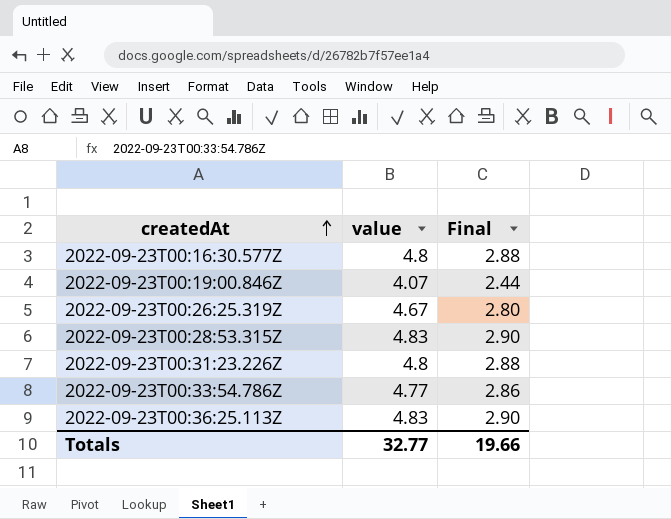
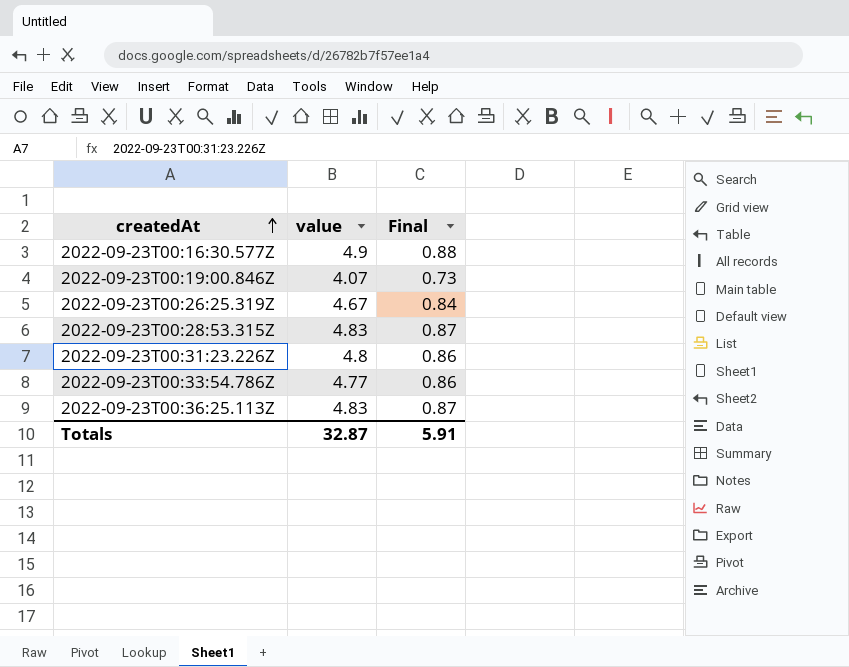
column Final | formula: [value] * 0.6 -> [value] * 0.18
2022-09-23T00:16:30.577Z | value: 4.8 -> 4.9
Totals | value: 32.77 -> 32.87
Totals | Final: 19.66 -> 5.91

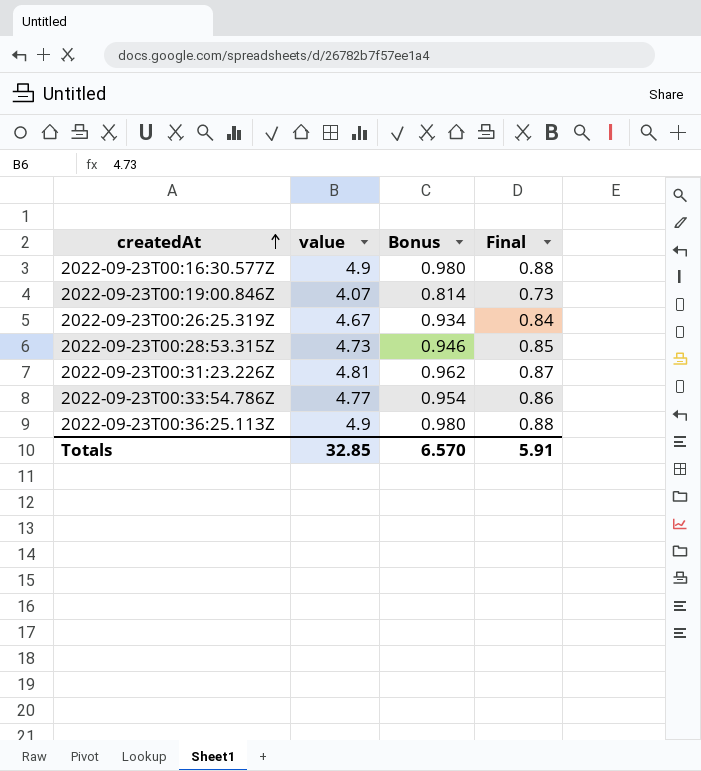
column Bonus | formula: none -> [value] * 0.2
2022-09-23T00:28:53.315Z | value: 4.83 -> 4.73
2022-09-23T00:28:53.315Z | Final: 0.87 -> 0.85
2022-09-23T00:31:23.226Z | value: 4.8 -> 4.81
2022-09-23T00:31:23.226Z | Final: 0.86 -> 0.87
2022-09-23T00:36:25.113Z | value: 4.83 -> 4.9
2022-09-23T00:36:25.113Z | Final: 0.87 -> 0.88
Totals | value: 32.87 -> 32.85

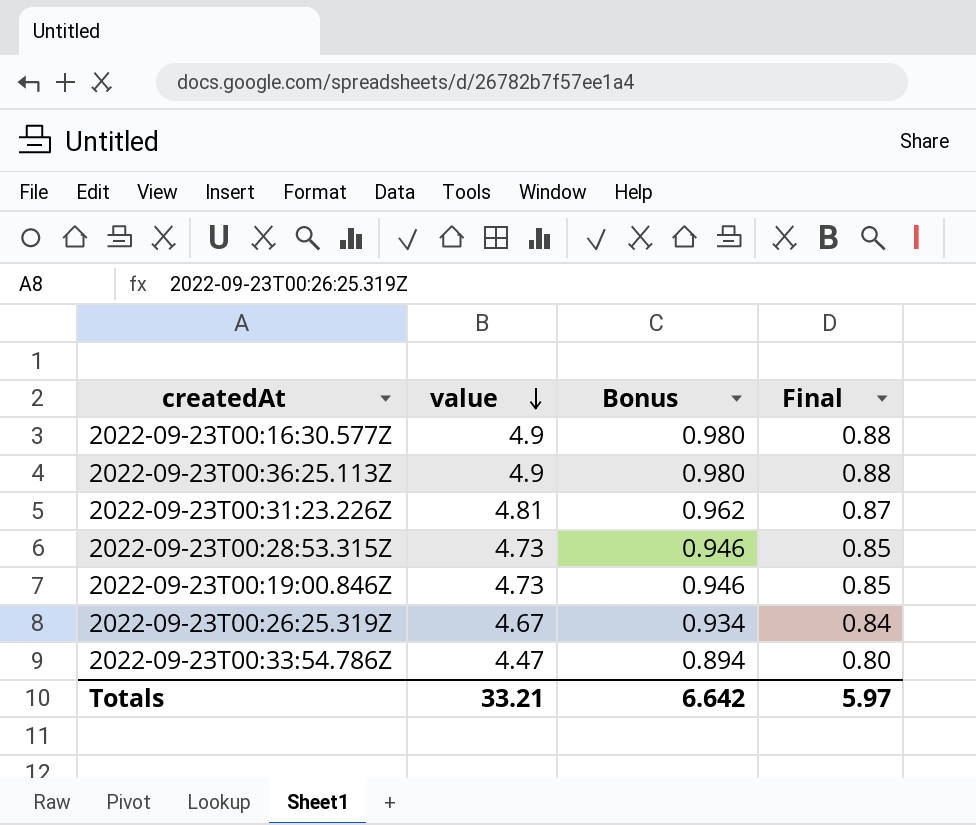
row order: createdAt ascending -> value descending
2022-09-23T00:19:00.846Z | value: 4.07 -> 4.73
2022-09-23T00:19:00.846Z | Bonus: 0.814 -> 0.946
2022-09-23T00:19:00.846Z | Final: 0.73 -> 0.85
2022-09-23T00:33:54.786Z | value: 4.77 -> 4.47
2022-09-23T00:33:54.786Z | Bonus: 0.954 -> 0.894
2022-09-23T00:33:54.786Z | Final: 0.86 -> 0.80
Totals | value: 32.85 -> 33.21
Totals | Bonus: 6.570 -> 6.642
Totals | Final: 5.91 -> 5.97

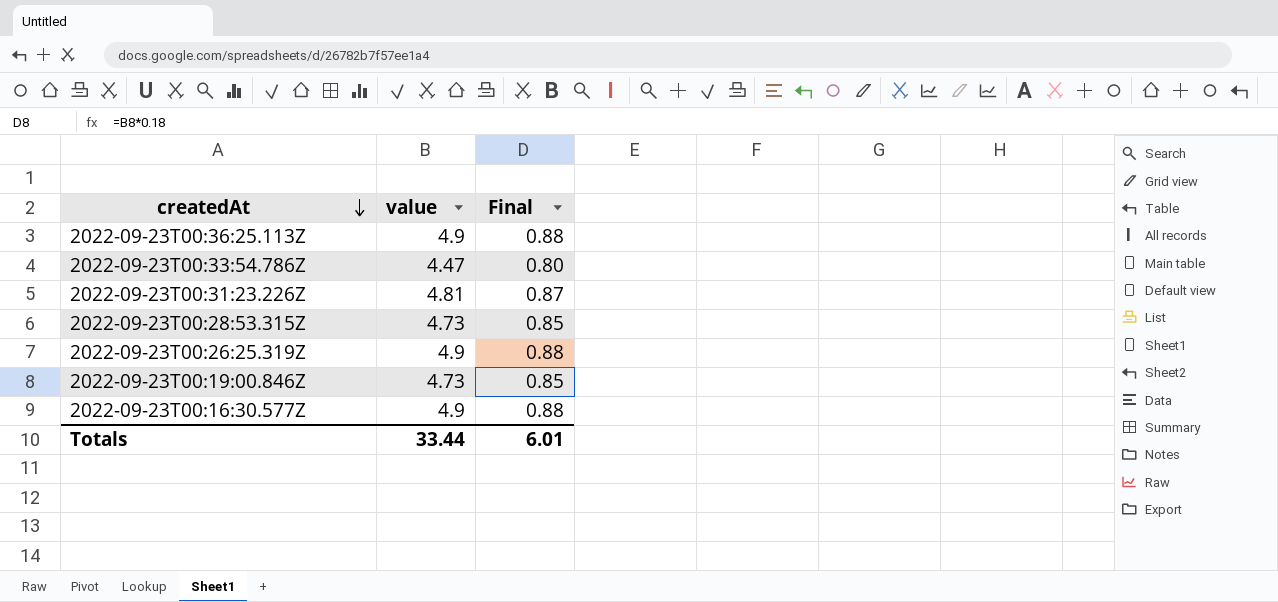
row order: value descending -> createdAt descending
column Bonus | formula: [value] * 0.2 -> none
2022-09-23T00:26:25.319Z | value: 4.67 -> 4.9
2022-09-23T00:26:25.319Z | Final: 0.84 -> 0.88
Totals | value: 33.21 -> 33.44
Totals | Final: 5.97 -> 6.01

